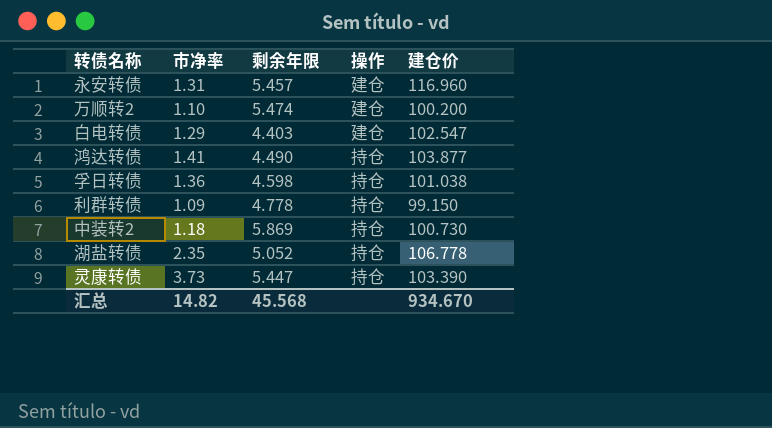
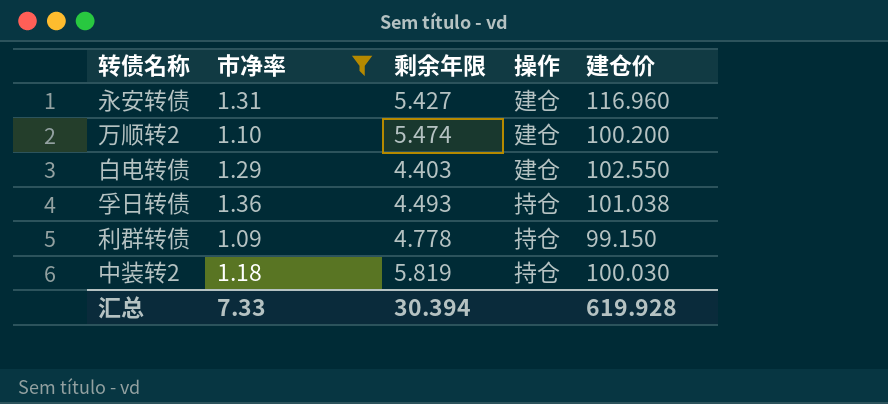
filter: none -> 市净率 <= 1.36
永安转债 | 剩余年限: 5.457 -> 5.427
白电转债 | 建仓价: 102.547 -> 102.550
孚日转债 | 剩余年限: 4.598 -> 4.493
中装转2 | 剩余年限: 5.869 -> 5.819
中装转2 | 建仓价: 100.730 -> 100.030
汇总 | 市净率: 14.82 -> 7.33
汇总 | 剩余年限: 45.568 -> 30.394
汇总 | 建仓价: 934.670 -> 619.928

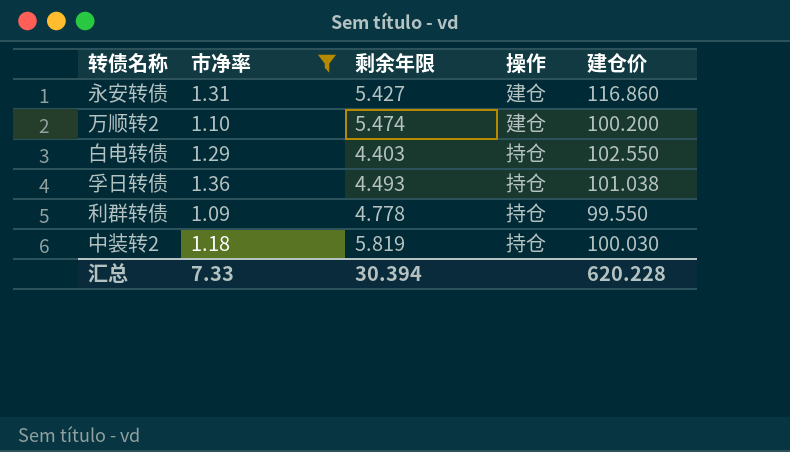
永安转债 | 建仓价: 116.960 -> 116.860
白电转债 | 操作: 建仓 -> 持仓
利群转债 | 建仓价: 99.150 -> 99.550
汇总 | 建仓价: 619.928 -> 620.228

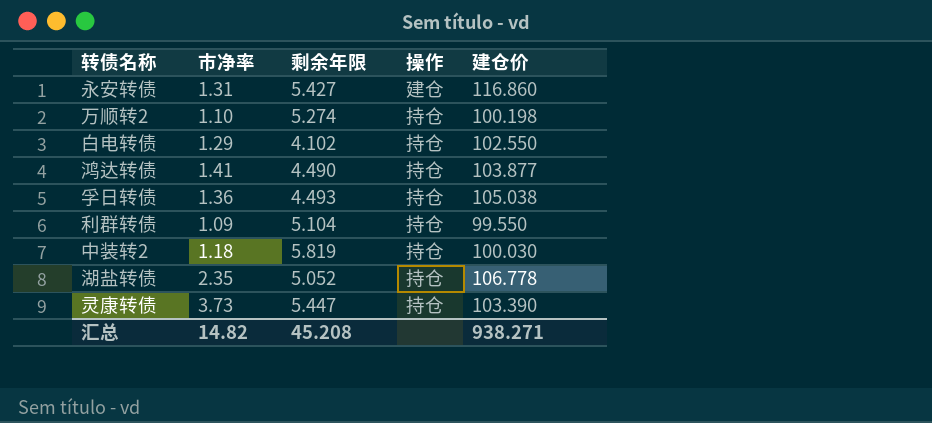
filter: 市净率 <= 1.36 -> none
万顺转2 | 剩余年限: 5.474 -> 5.274
万顺转2 | 操作: 建仓 -> 持仓
万顺转2 | 建仓价: 100.200 -> 100.198
白电转债 | 剩余年限: 4.403 -> 4.102
孚日转债 | 建仓价: 101.038 -> 105.038
利群转债 | 剩余年限: 4.778 -> 5.104
汇总 | 市净率: 7.33 -> 14.82
汇总 | 剩余年限: 30.394 -> 45.208
汇总 | 建仓价: 620.228 -> 938.271

